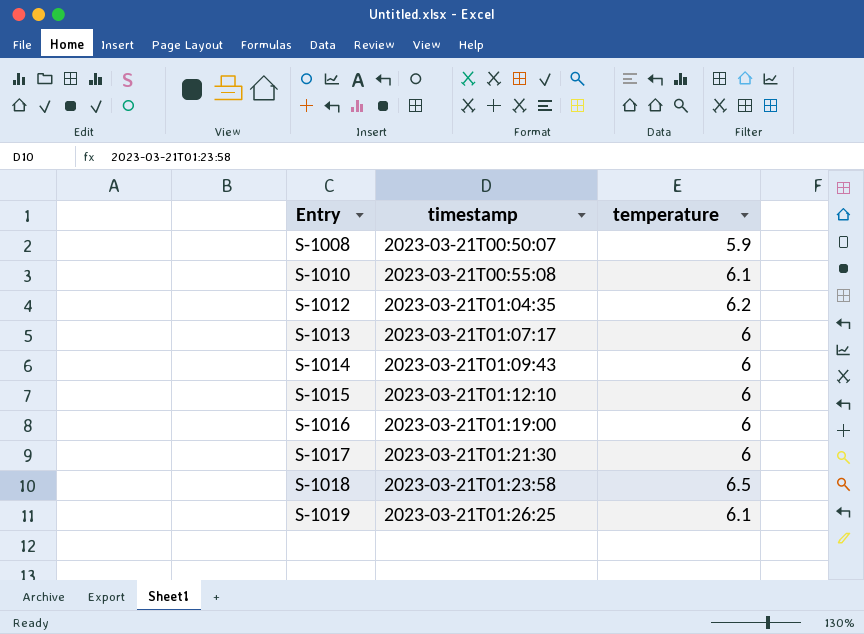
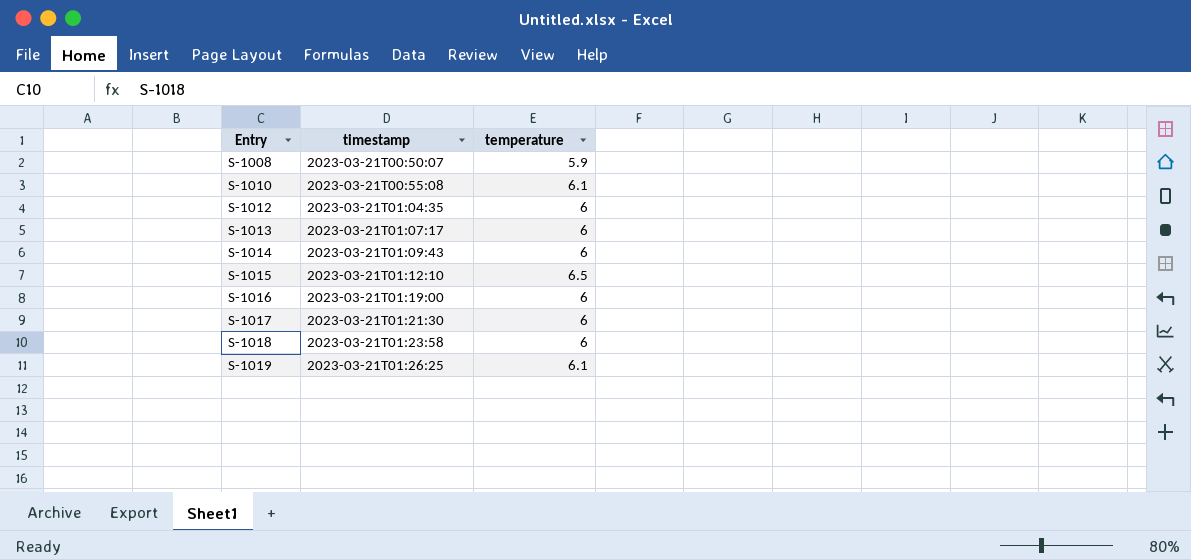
S-1012 | temperature: 6.2 -> 6
S-1015 | temperature: 6 -> 6.5
S-1018 | temperature: 6.5 -> 6

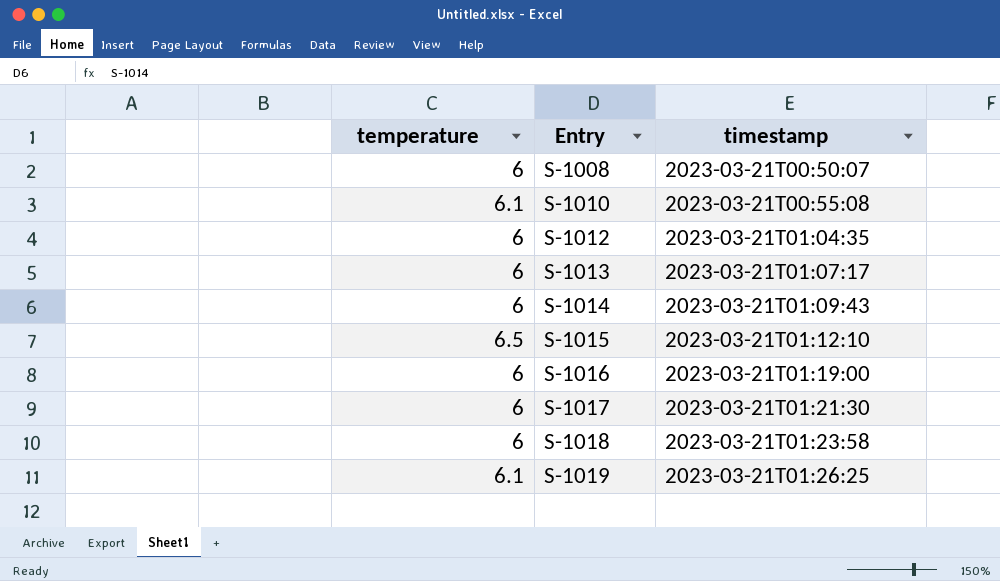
column temperature | position: 3 -> 1
S-1008 | temperature: 5.9 -> 6

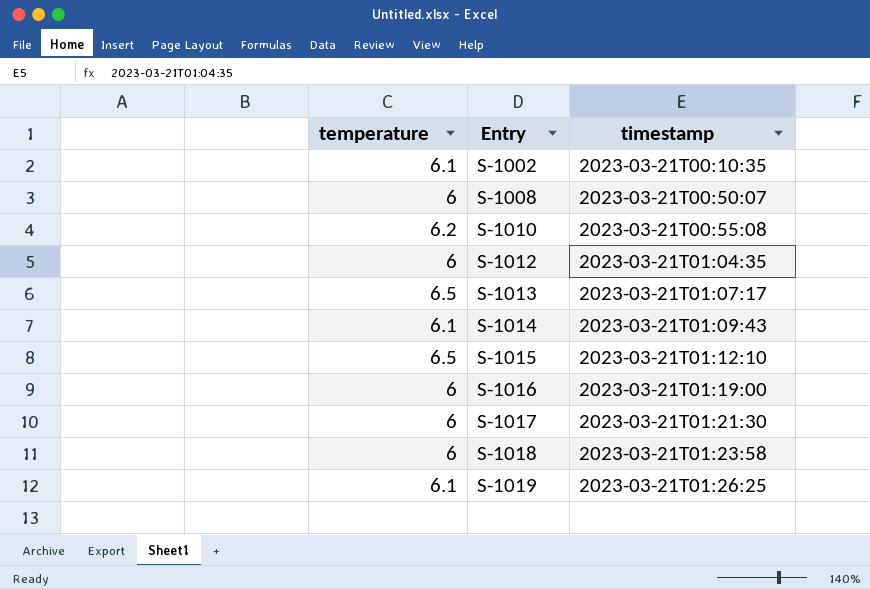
row S-1002: none -> 6.1 | 2023-03-21T00:10:35
S-1010 | temperature: 6.1 -> 6.2
S-1013 | temperature: 6 -> 6.5
S-1014 | temperature: 6 -> 6.1

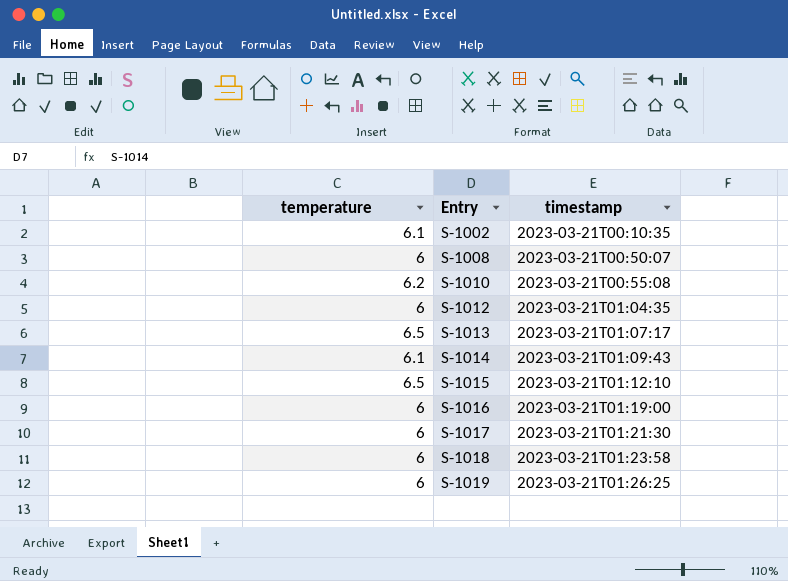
S-1019 | temperature: 6.1 -> 6

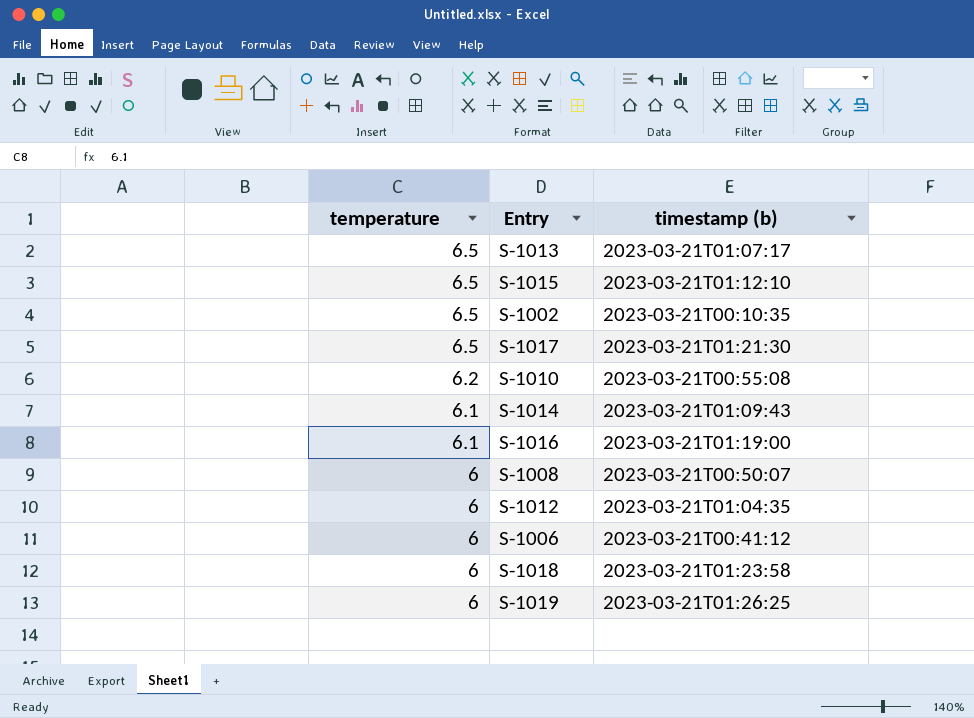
row order: Entry ascending -> temperature descending
column name: timestamp -> timestamp (b)
S-1002 | temperature: 6.1 -> 6.5
S-1017 | temperature: 6 -> 6.5
S-1016 | temperature: 6 -> 6.1
row S-1006: none -> 6 | 2023-03-21T00:41:12

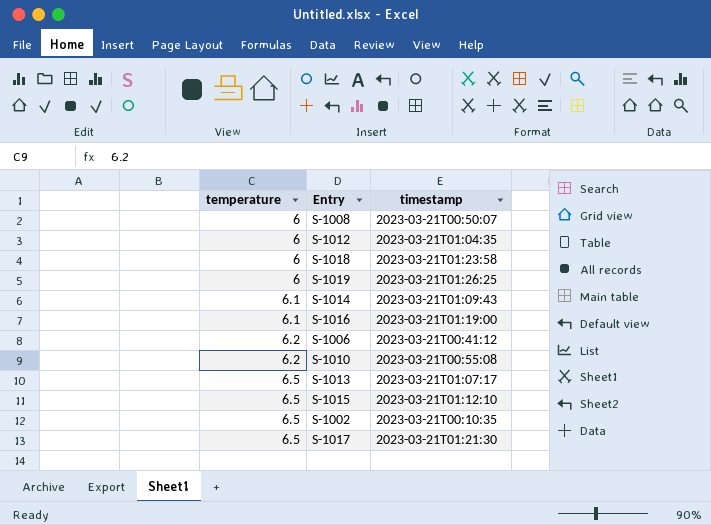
row order: temperature descending -> temperature ascending
column name: timestamp (b) -> timestamp
S-1006 | temperature: 6 -> 6.2

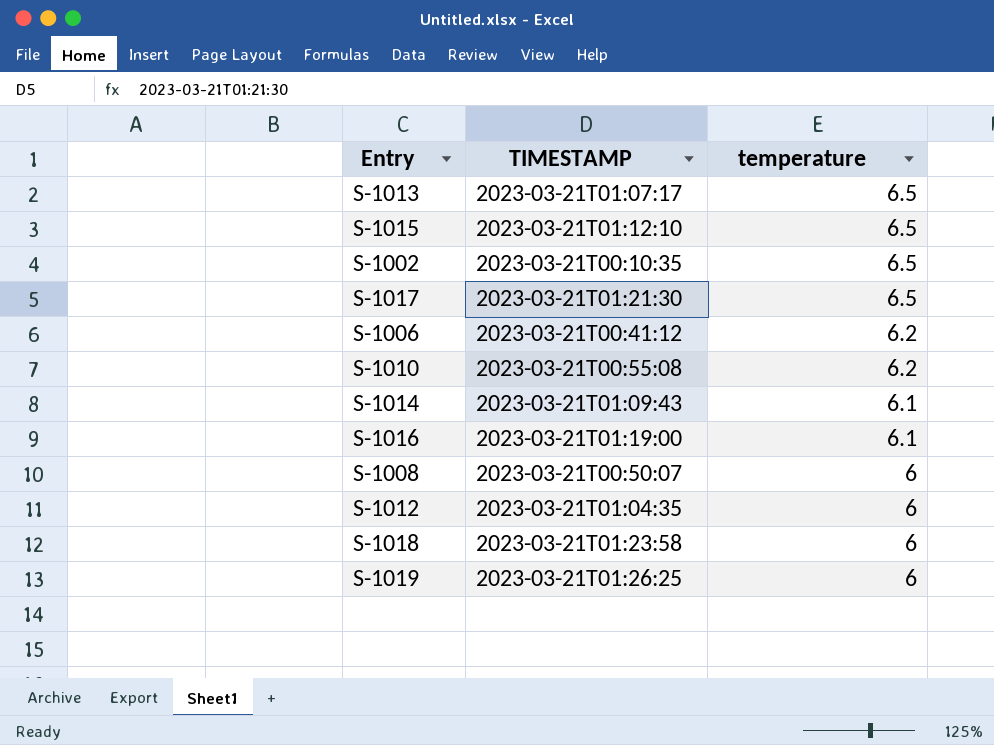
row order: temperature ascending -> temperature descending
column name: timestamp -> TIMESTAMP
column temperature | position: 1 -> 3

